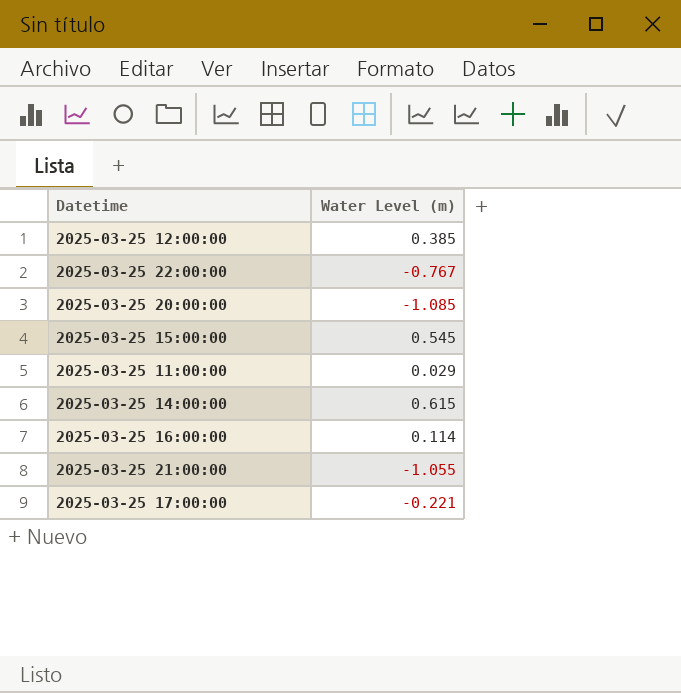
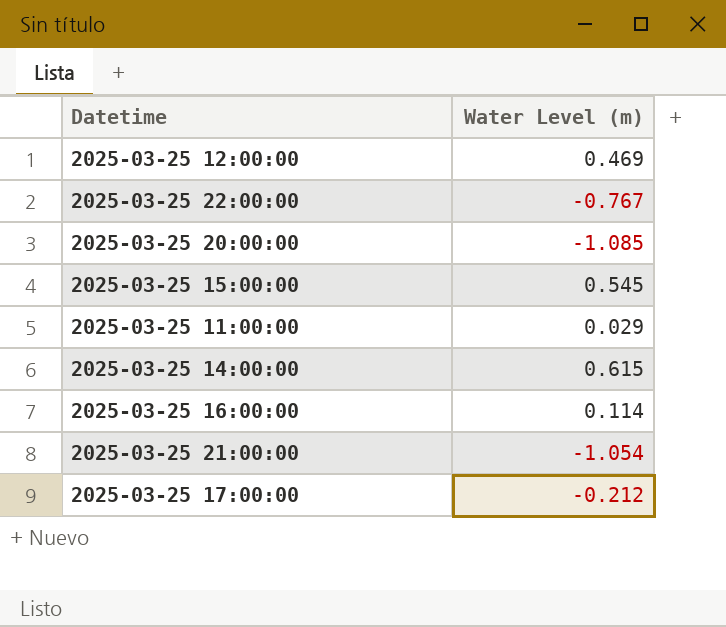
2025-03-25 12:00:00 | Water Level (m): 0.385 -> 0.469
2025-03-25 21:00:00 | Water Level (m): -1.055 -> -1.054
2025-03-25 17:00:00 | Water Level (m): -0.221 -> -0.212

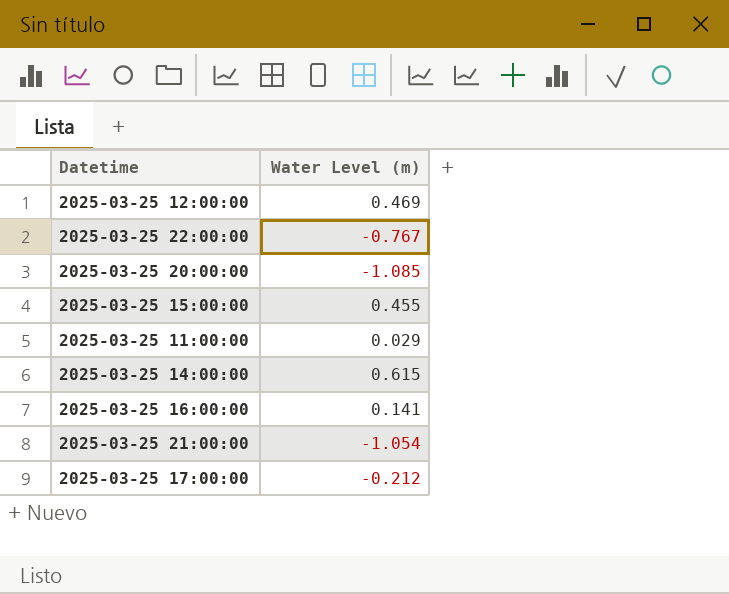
2025-03-25 15:00:00 | Water Level (m): 0.545 -> 0.455
2025-03-25 16:00:00 | Water Level (m): 0.114 -> 0.141

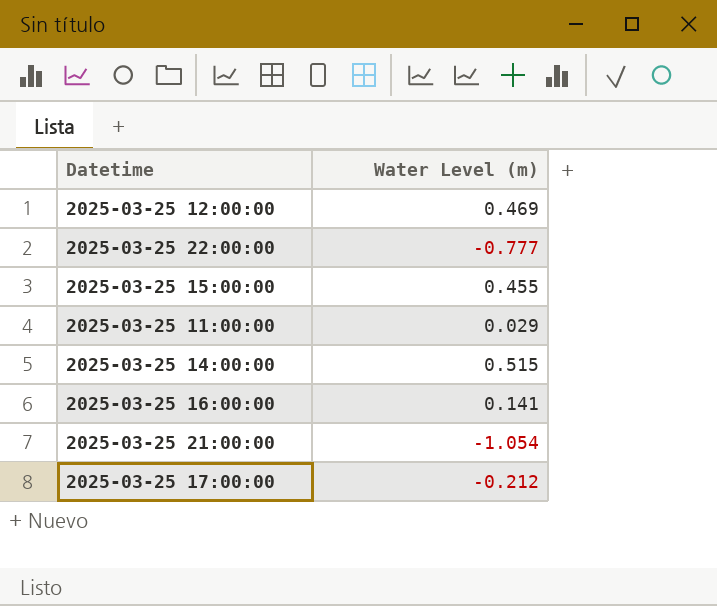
row 2025-03-25 20:00:00: -1.085 -> none
2025-03-25 22:00:00 | Water Level (m): -0.767 -> -0.777
2025-03-25 14:00:00 | Water Level (m): 0.615 -> 0.515

